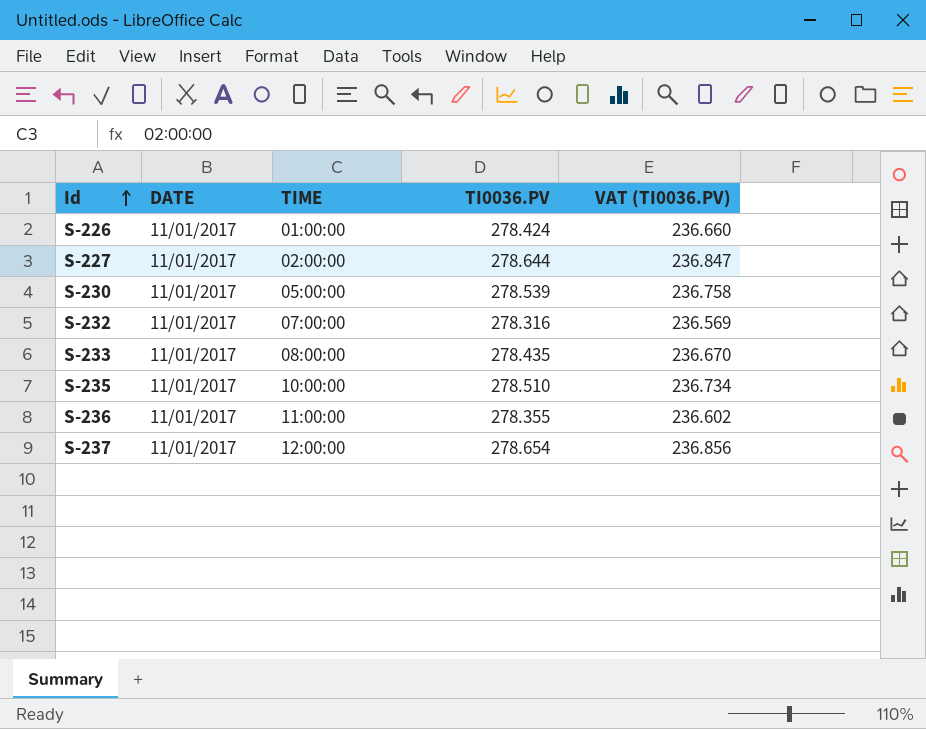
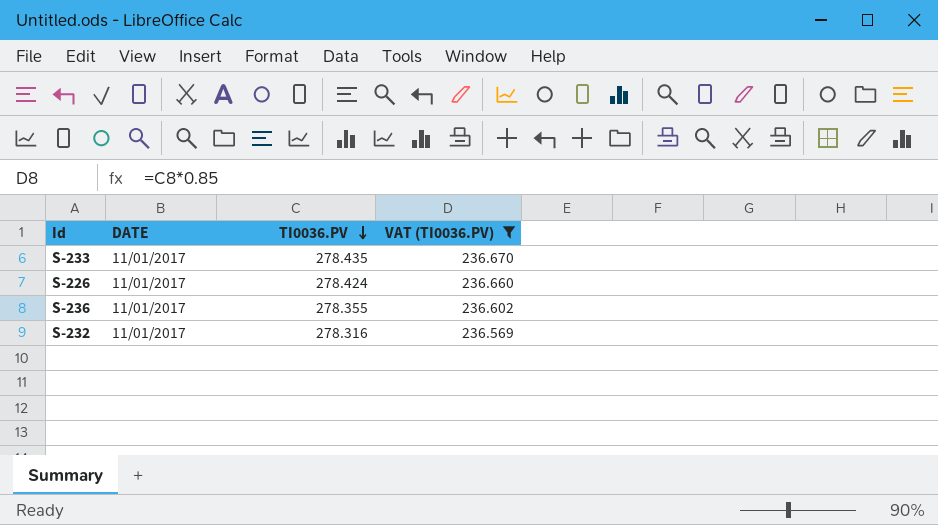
filter: none -> VAT (TI0036.PV) <= 236.670
row order: Id ascending -> TI0036.PV descending
column TIME | position: 3 -> none

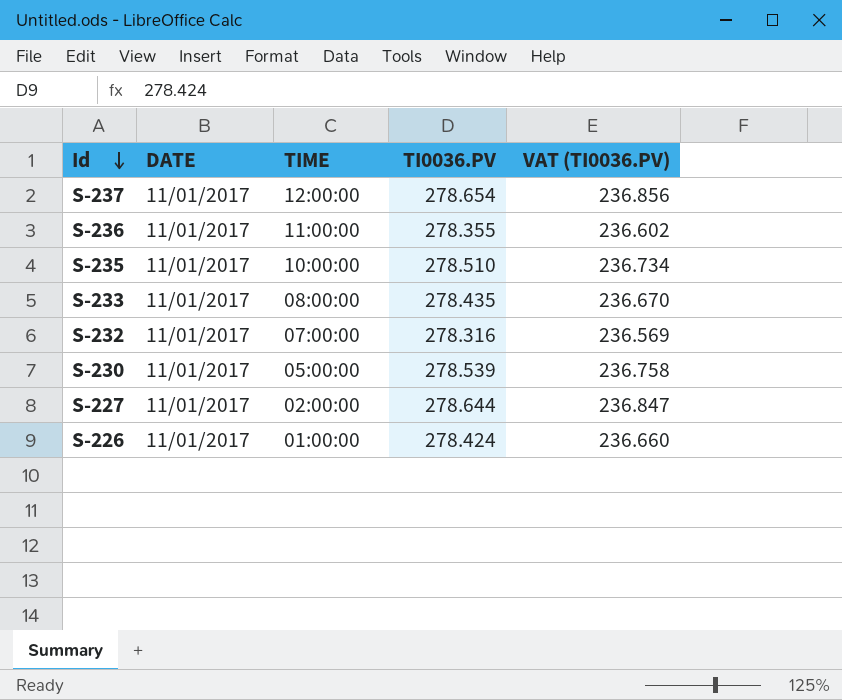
filter: VAT (TI0036.PV) <= 236.670 -> none
row order: TI0036.PV descending -> Id descending
column TIME | position: none -> 3

